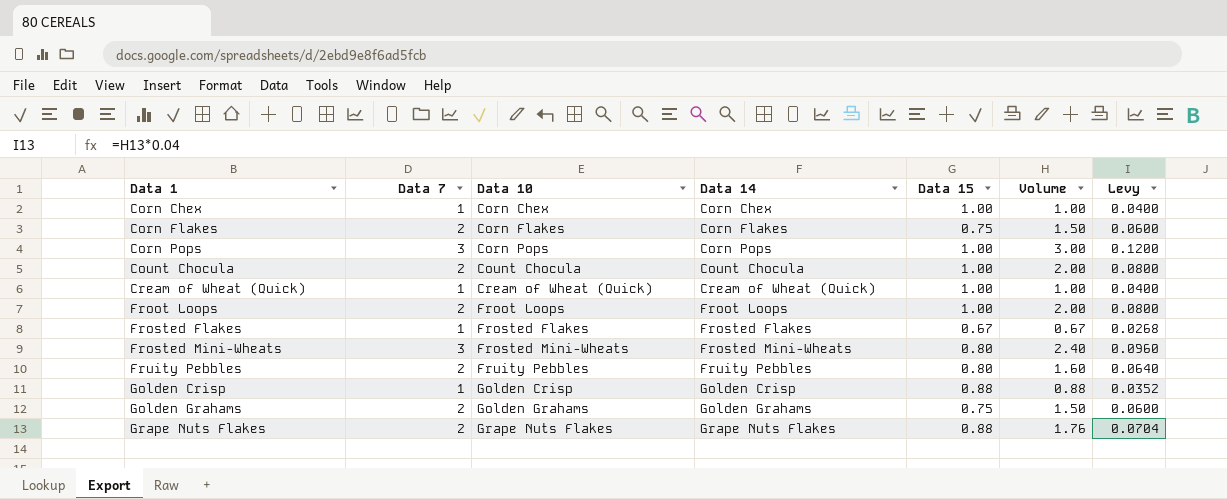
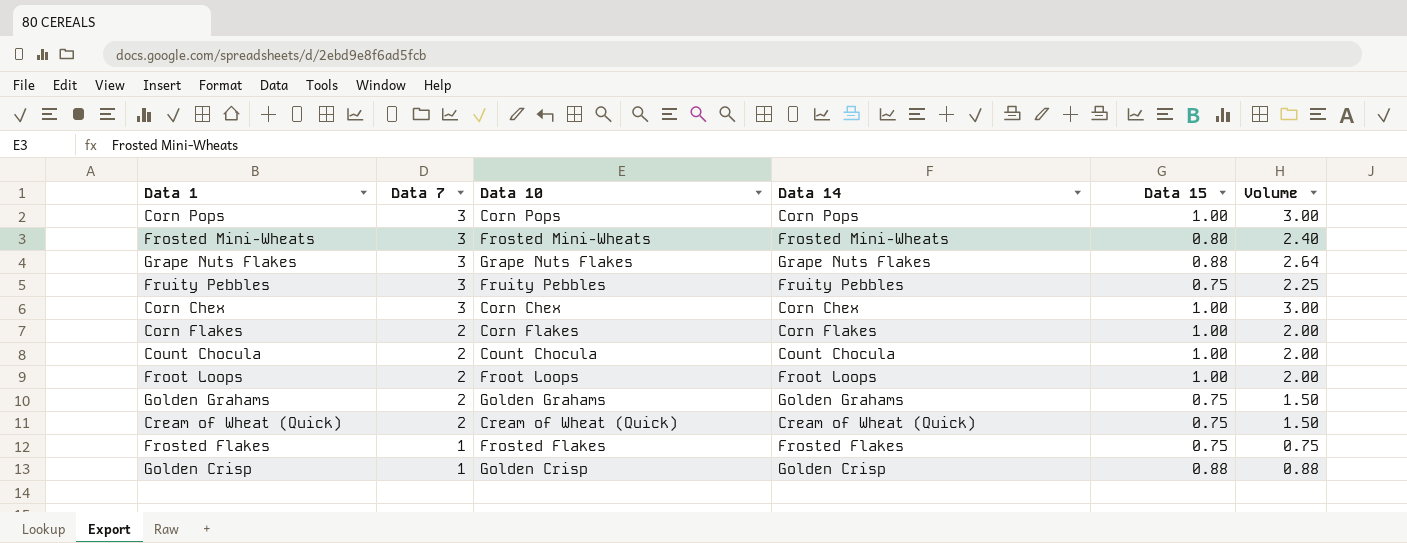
row order: Data 1 ascending -> Data 7 descending
column Levy | formula: [Volume] * 0.04 -> none
Grape Nuts Flakes | Data 7: 2 -> 3
Grape Nuts Flakes | Volume: 1.76 -> 2.64
Fruity Pebbles | Data 7: 2 -> 3
Fruity Pebbles | Data 15: 0.80 -> 0.75
Fruity Pebbles | Volume: 1.60 -> 2.25
Corn Chex | Data 7: 1 -> 3
Corn Chex | Volume: 1.00 -> 3.00
Corn Flakes | Data 15: 0.75 -> 1.00
Corn Flakes | Volume: 1.50 -> 2.00
Cream of Wheat (Quick) | Data 7: 1 -> 2
Cream of Wheat (Quick) | Data 15: 1.00 -> 0.75
Cream of Wheat (Quick) | Volume: 1.00 -> 1.50
Frosted Flakes | Data 15: 0.67 -> 0.75
Frosted Flakes | Volume: 0.67 -> 0.75

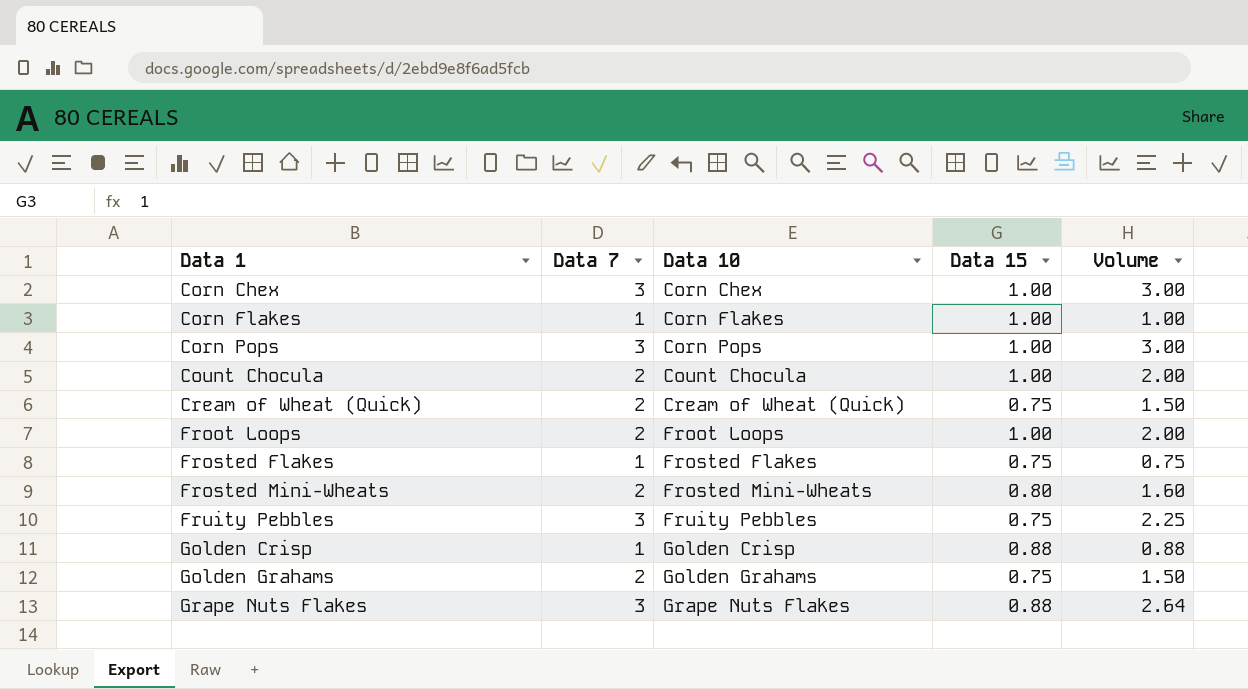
row order: Data 7 descending -> Data 1 ascending
column Data 14 | position: 4 -> none
Corn Flakes | Data 7: 2 -> 1
Corn Flakes | Volume: 2.00 -> 1.00
Frosted Mini-Wheats | Data 7: 3 -> 2
Frosted Mini-Wheats | Volume: 2.40 -> 1.60

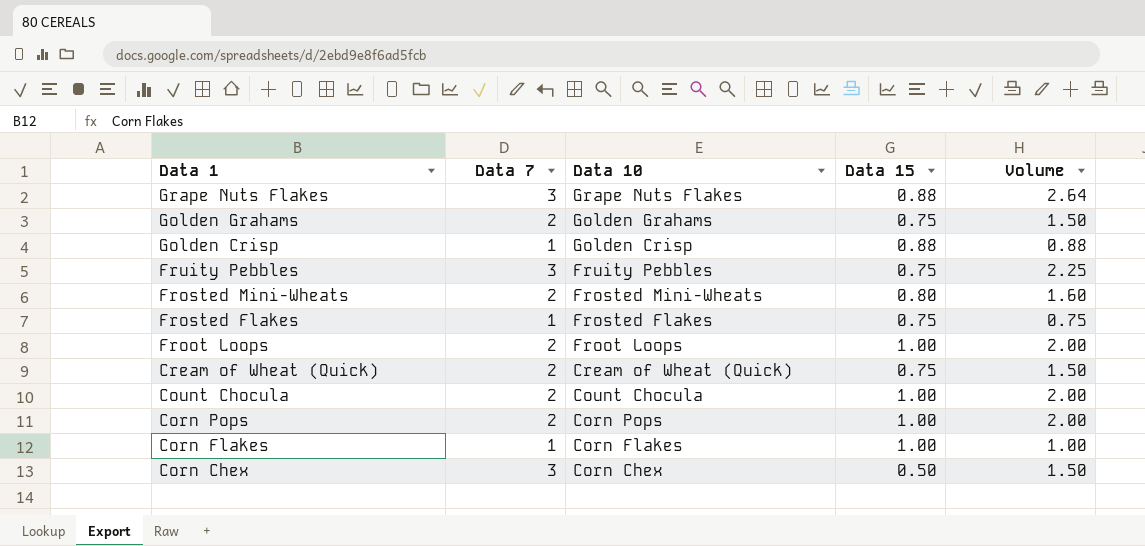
row order: Data 1 ascending -> Data 1 descending
Corn Pops | Data 7: 3 -> 2
Corn Pops | Volume: 3.00 -> 2.00
Corn Chex | Data 15: 1.00 -> 0.50
Corn Chex | Volume: 3.00 -> 1.50

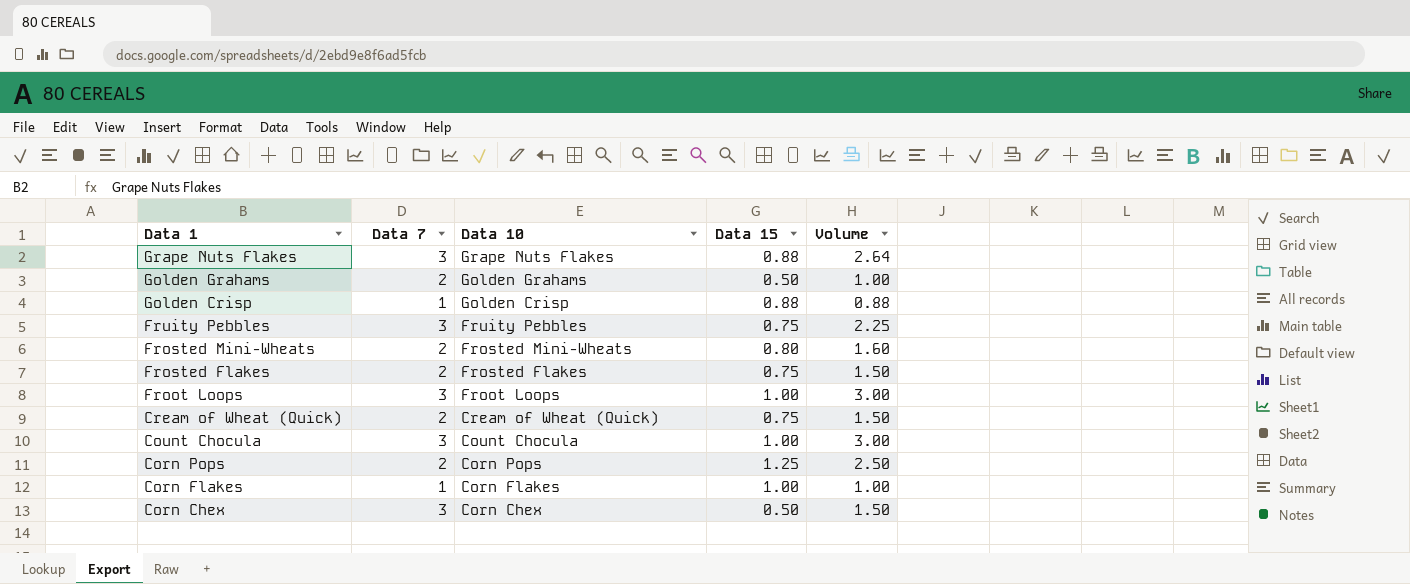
Golden Grahams | Data 15: 0.75 -> 0.50
Golden Grahams | Volume: 1.50 -> 1.00
Frosted Flakes | Data 7: 1 -> 2
Frosted Flakes | Volume: 0.75 -> 1.50
Froot Loops | Data 7: 2 -> 3
Froot Loops | Volume: 2.00 -> 3.00
Count Chocula | Data 7: 2 -> 3
Count Chocula | Volume: 2.00 -> 3.00
Corn Pops | Data 15: 1.00 -> 1.25
Corn Pops | Volume: 2.00 -> 2.50

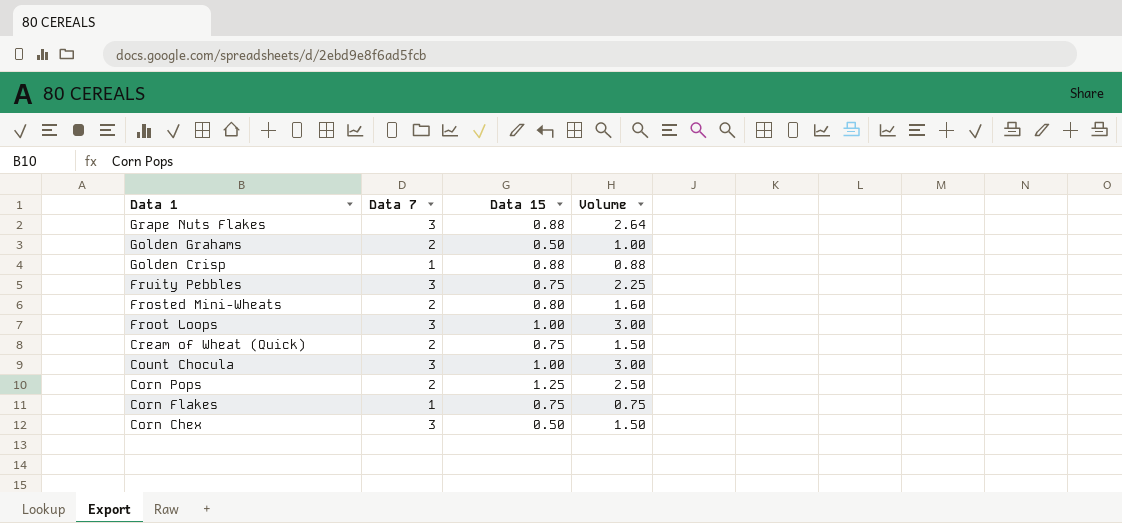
column Data 10 | position: 3 -> none
row Frosted Flakes: 2 | Frosted Flakes | 0.75 | 1.50 -> none
Corn Flakes | Data 15: 1.00 -> 0.75
Corn Flakes | Volume: 1.00 -> 0.75

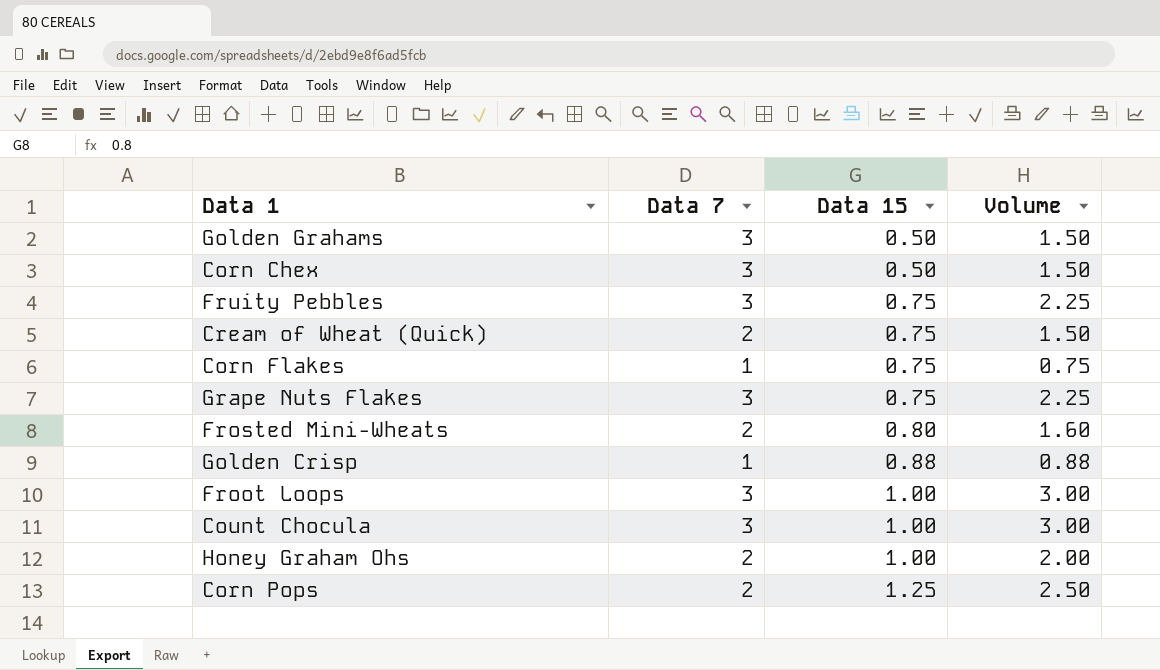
row order: Data 1 descending -> Data 15 ascending
Golden Grahams | Data 7: 2 -> 3
Golden Grahams | Volume: 1.00 -> 1.50
Grape Nuts Flakes | Data 15: 0.88 -> 0.75
Grape Nuts Flakes | Volume: 2.64 -> 2.25
row Honey Graham Ohs: none -> 2 | 1.00 | 2.00

